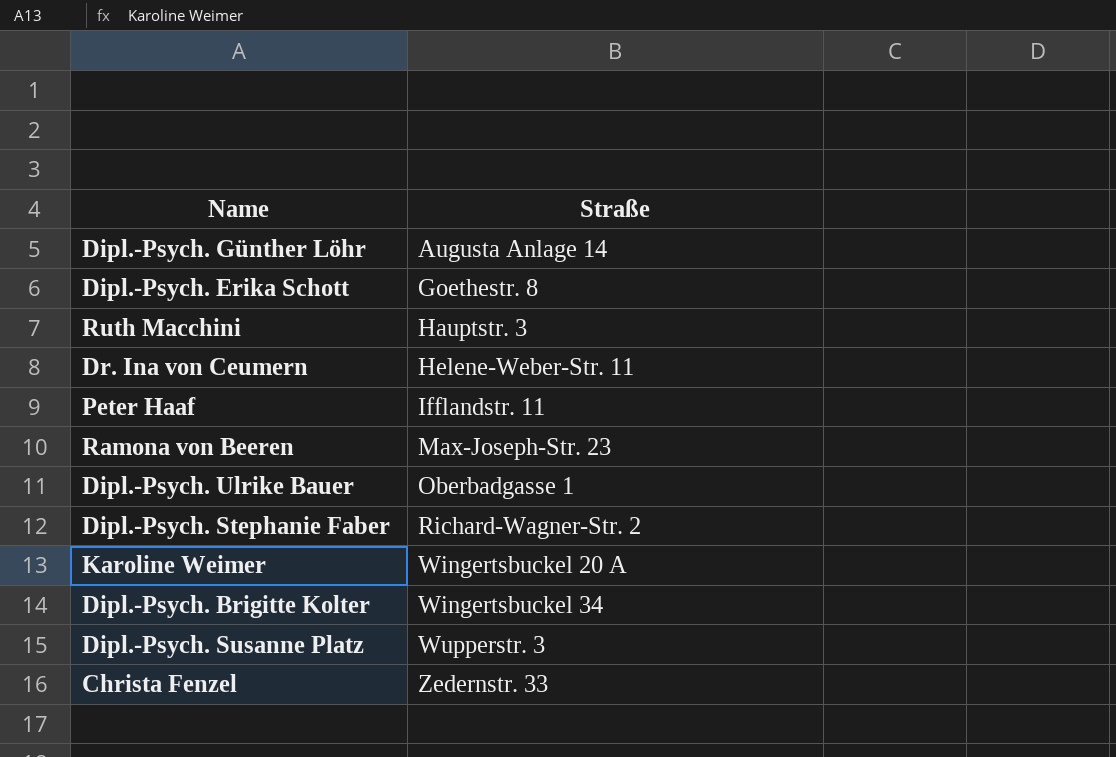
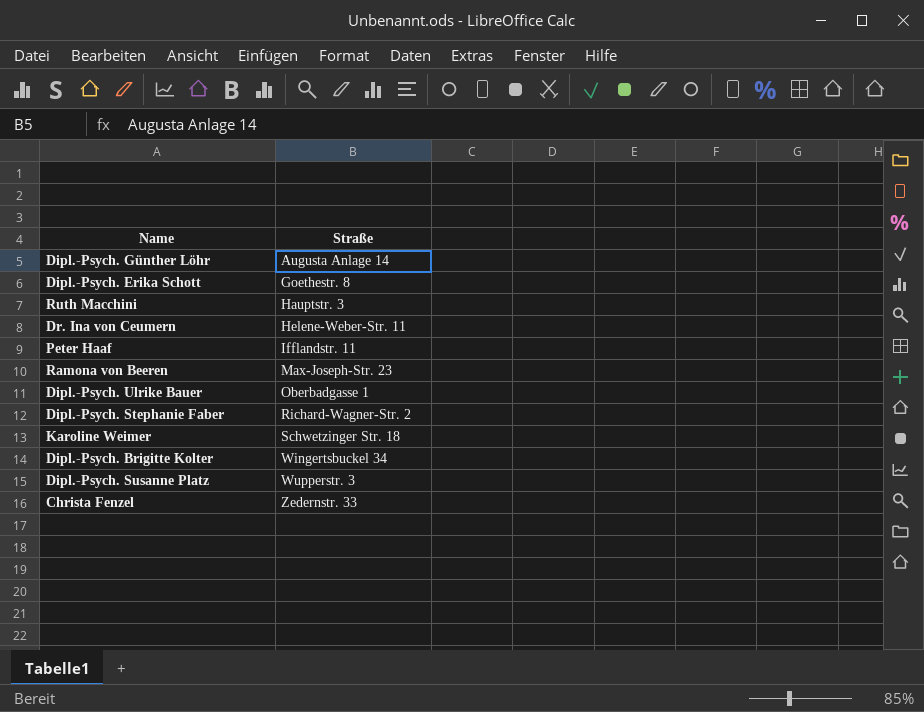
Karoline Weimer | Straße: Wingertsbuckel 20 A -> Schwetzinger Str. 18

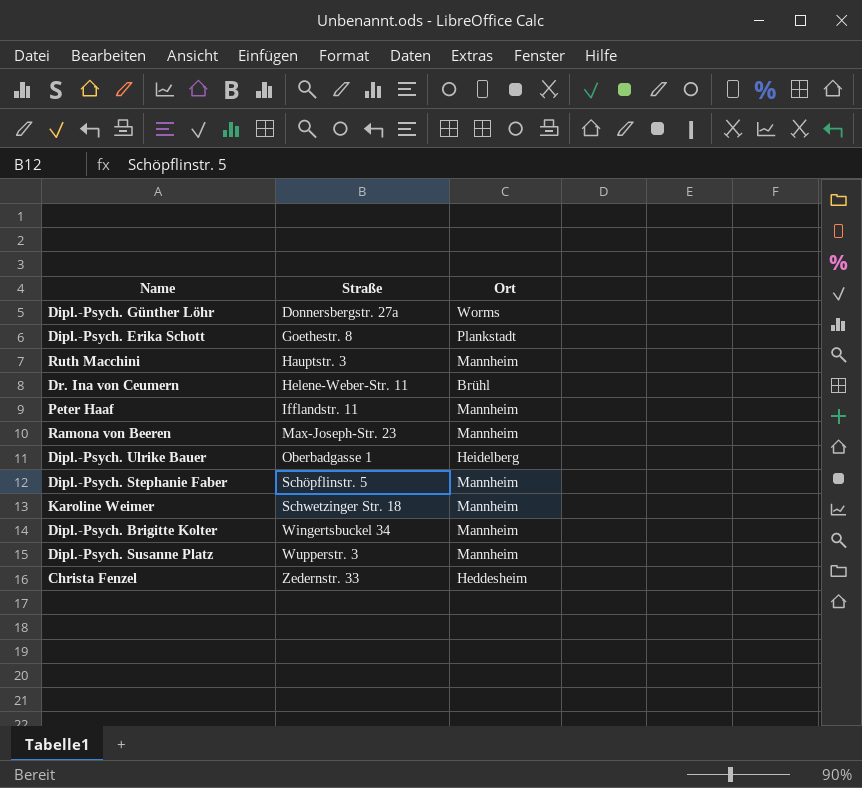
column Ort | position: none -> 3
Dipl.-Psych. Günther Löhr | Straße: Augusta Anlage 14 -> Donnersbergstr. 27a
Dipl.-Psych. Stephanie Faber | Straße: Richard-Wagner-Str. 2 -> Schöpflinstr. 5

